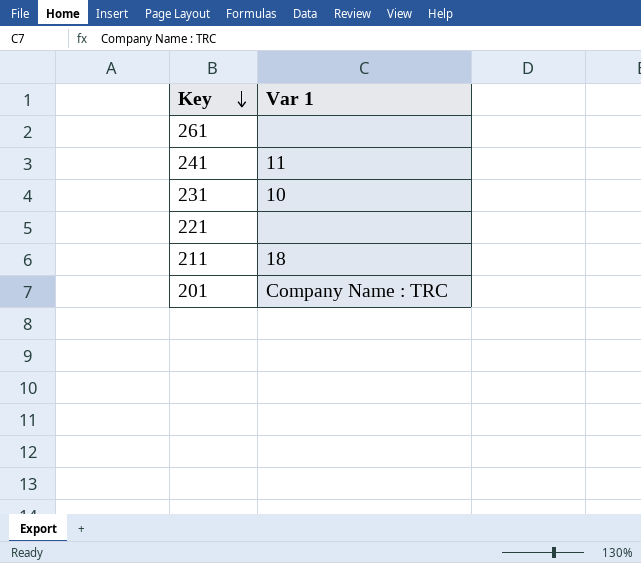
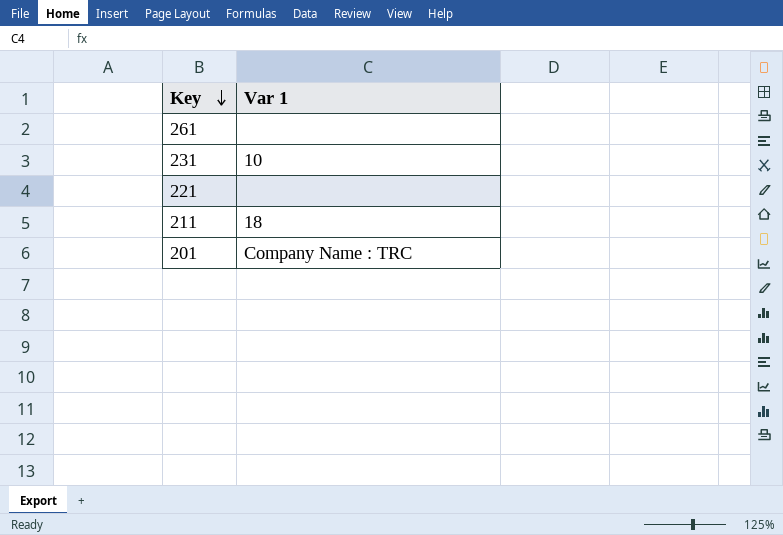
row 241: 11 -> none

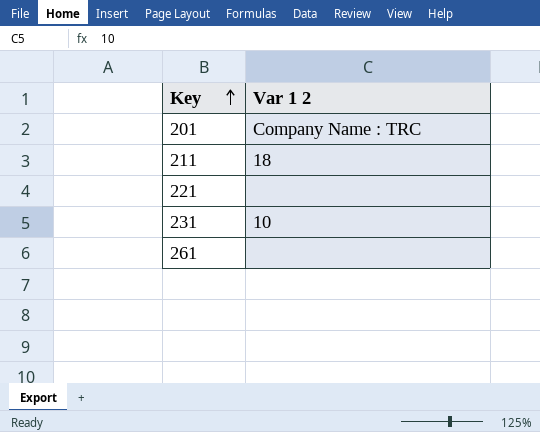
row order: Key descending -> Key ascending
column name: Var 1 -> Var 1 2

